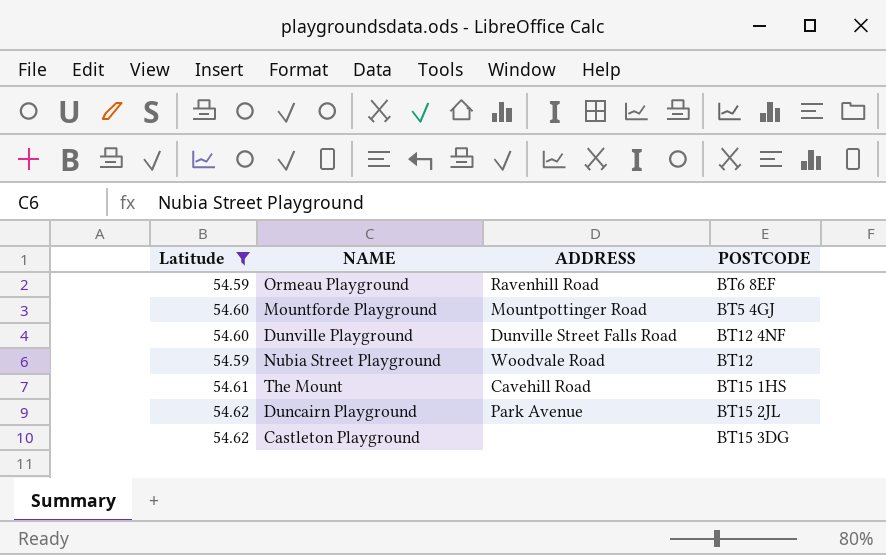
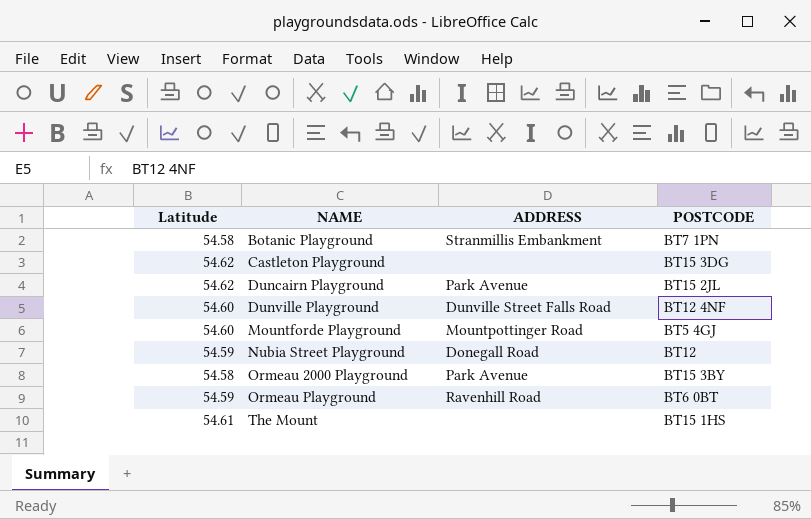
filter: Latitude != 54.58 -> none
row order: none -> NAME ascending
Nubia Street Playground | ADDRESS: Woodvale Road -> Donegall Road
Ormeau Playground | POSTCODE: BT6 8EF -> BT6 0BT
The Mount | ADDRESS: Cavehill Road -> none

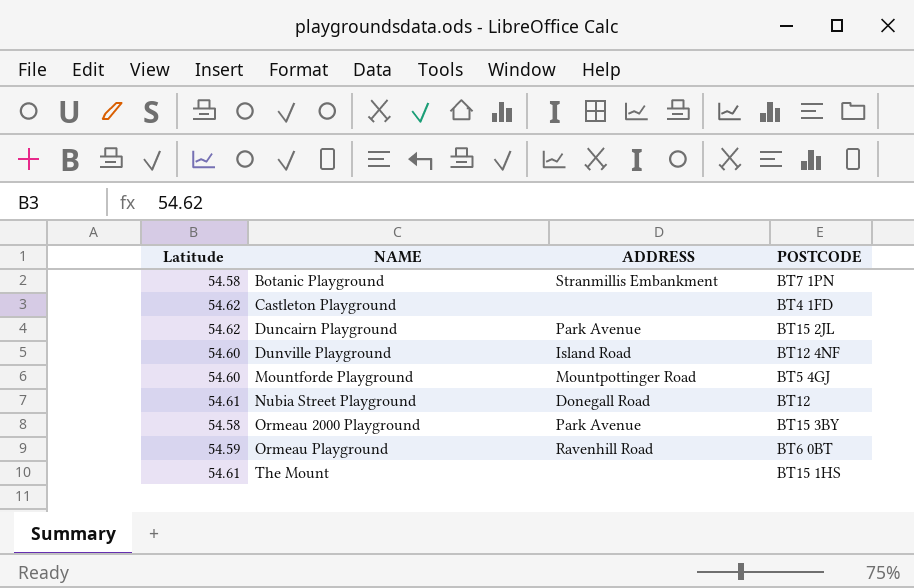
Castleton Playground | POSTCODE: BT15 3DG -> BT4 1FD
Dunville Playground | ADDRESS: Dunville Street Falls Road -> Island Road
Nubia Street Playground | Latitude: 54.59 -> 54.61

